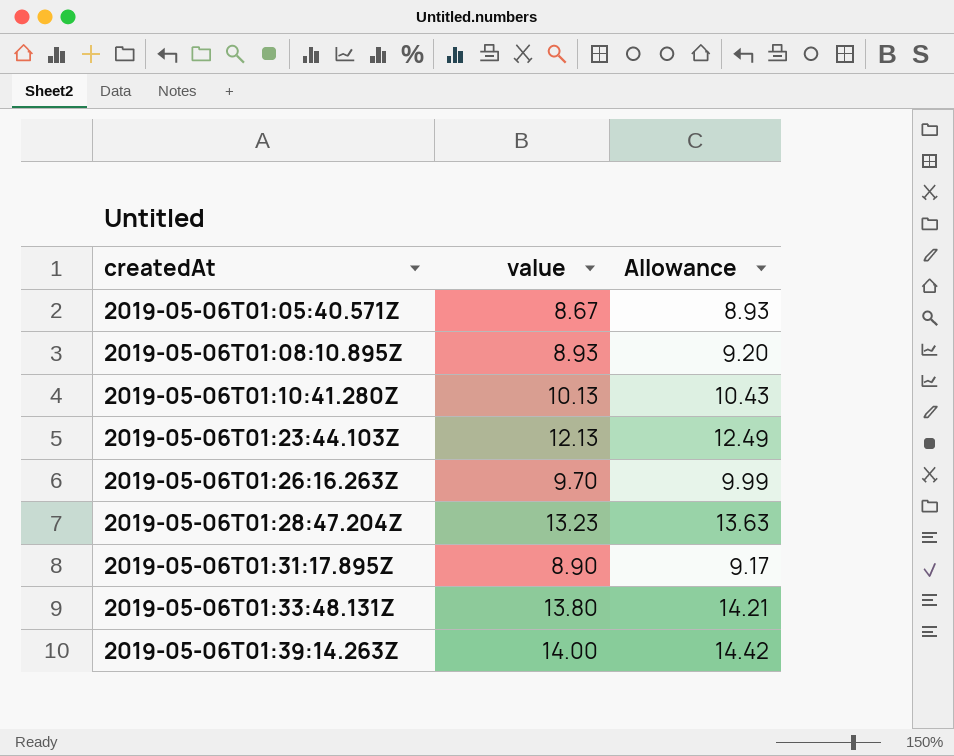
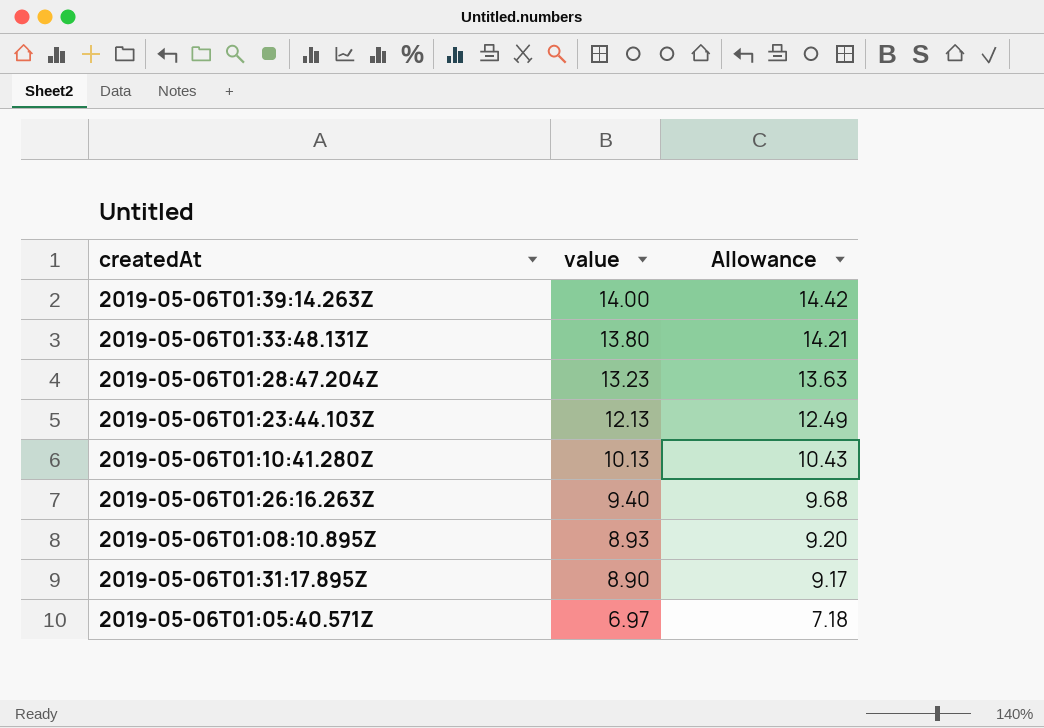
row order: createdAt ascending -> value descending
2019-05-06T01:26:16.263Z | value: 9.70 -> 9.40
2019-05-06T01:26:16.263Z | Allowance: 9.99 -> 9.68
2019-05-06T01:05:40.571Z | value: 8.67 -> 6.97
2019-05-06T01:05:40.571Z | Allowance: 8.93 -> 7.18

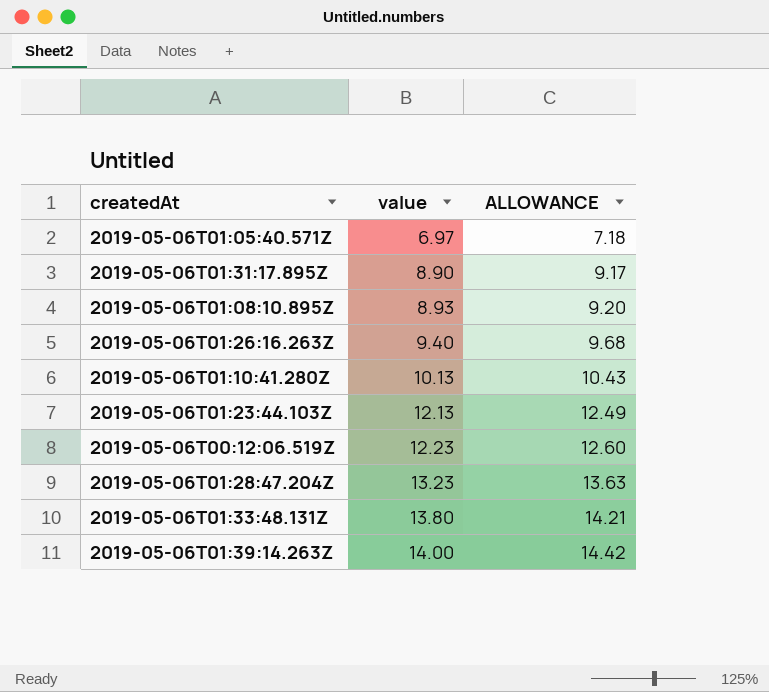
row order: value descending -> value ascending
column name: Allowance -> ALLOWANCE
row 2019-05-06T00:12:06.519Z: none -> 12.23 | 12.60

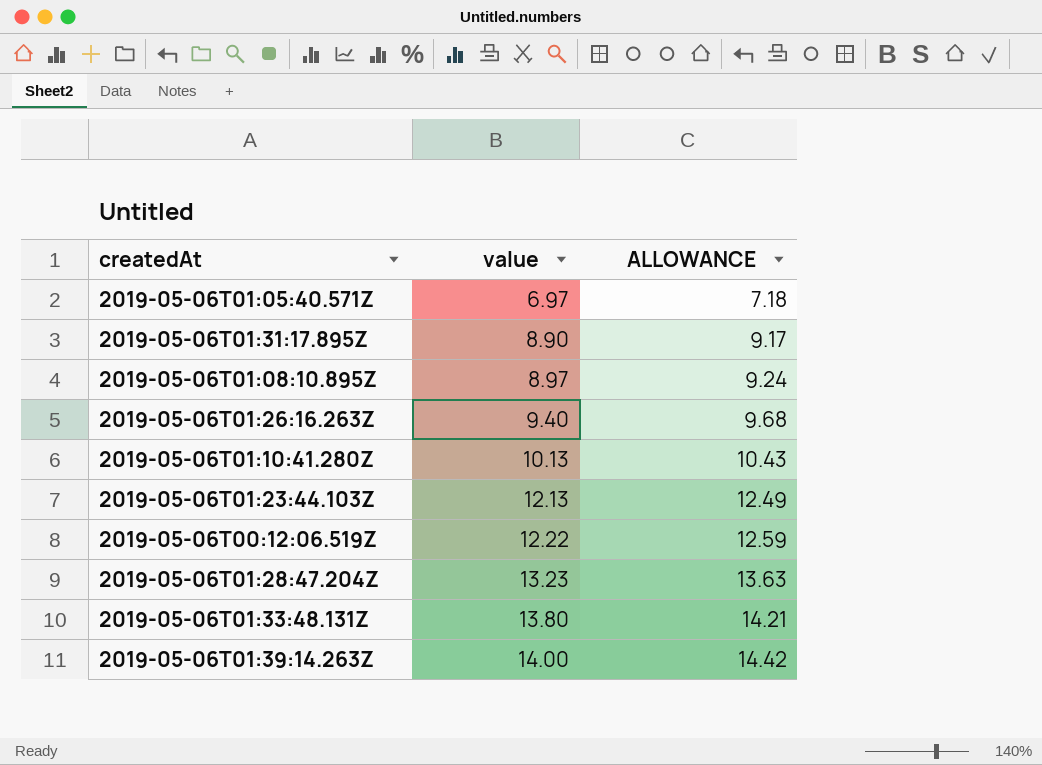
2019-05-06T01:08:10.895Z | value: 8.93 -> 8.97
2019-05-06T01:08:10.895Z | ALLOWANCE: 9.20 -> 9.24
2019-05-06T00:12:06.519Z | value: 12.23 -> 12.22
2019-05-06T00:12:06.519Z | ALLOWANCE: 12.60 -> 12.59

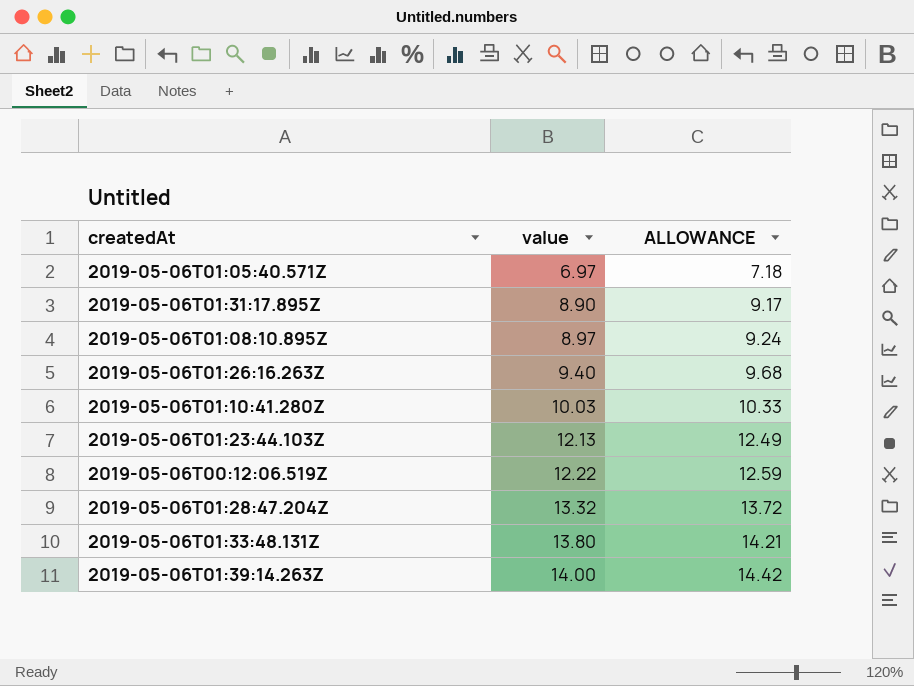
2019-05-06T01:10:41.280Z | value: 10.13 -> 10.03
2019-05-06T01:10:41.280Z | ALLOWANCE: 10.43 -> 10.33
2019-05-06T01:28:47.204Z | value: 13.23 -> 13.32
2019-05-06T01:28:47.204Z | ALLOWANCE: 13.63 -> 13.72

